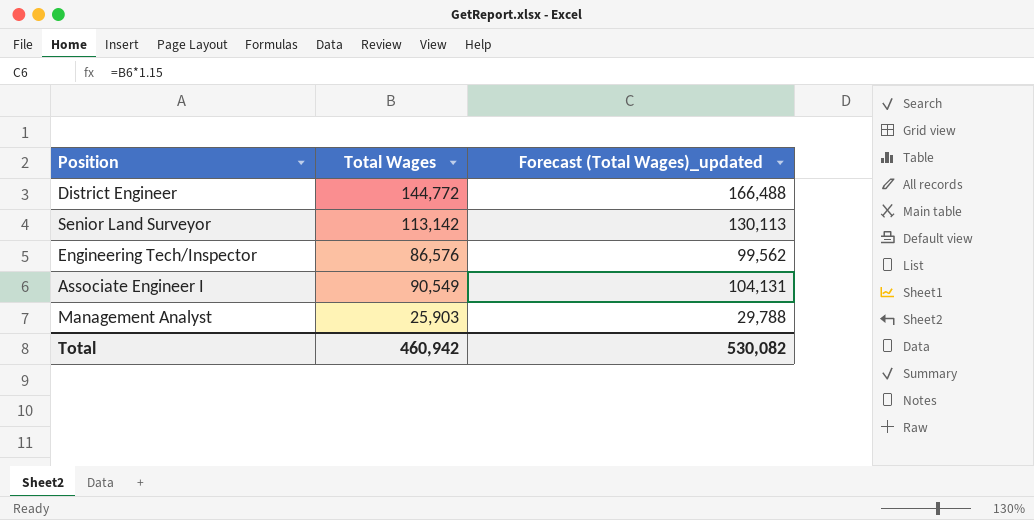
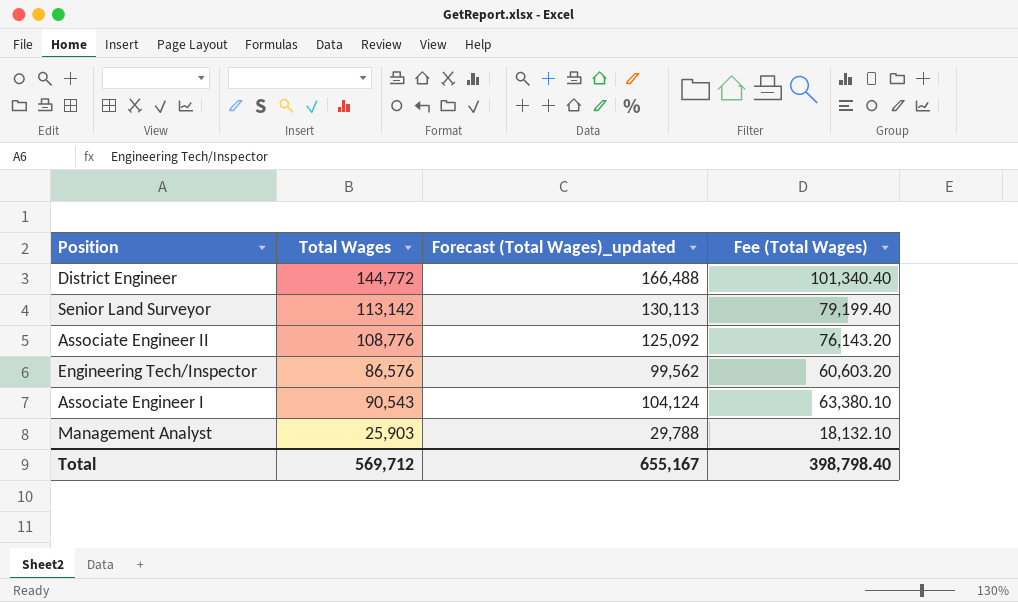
column Fee (Total Wages) | formula: none -> [Total Wages] * 0.7
row Associate Engineer II: none -> 108,776 | 125,092 | 76,143.20
Associate Engineer I | Total Wages: 90,549 -> 90,543
Associate Engineer I | Forecast (Total Wages)_updated: 104,131 -> 104,124
Total | Total Wages: 460,942 -> 569,712
Total | Forecast (Total Wages)_updated: 530,082 -> 655,167

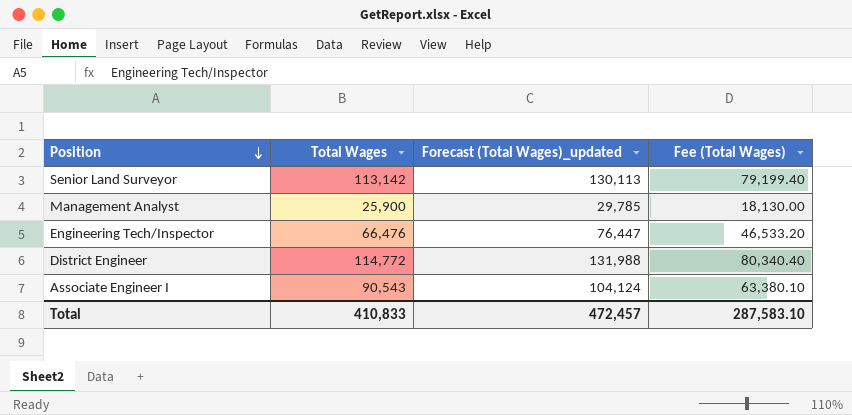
row order: none -> Position descending
row Associate Engineer II: 108,776 | 125,092 | 76,143.20 -> none
Management Analyst | Total Wages: 25,903 -> 25,900
Management Analyst | Forecast (Total Wages)_updated: 29,788 -> 29,785
Management Analyst | Fee (Total Wages): 18,132.10 -> 18,130.00
Engineering Tech/Inspector | Total Wages: 86,576 -> 66,476
Engineering Tech/Inspector | Forecast (Total Wages)_updated: 99,562 -> 76,447
Engineering Tech/Inspector | Fee (Total Wages): 60,603.20 -> 46,533.20
District Engineer | Total Wages: 144,772 -> 114,772
District Engineer | Forecast (Total Wages)_updated: 166,488 -> 131,988
District Engineer | Fee (Total Wages): 101,340.40 -> 80,340.40
Total | Total Wages: 569,712 -> 410,833
Total | Forecast (Total Wages)_updated: 655,167 -> 472,457
Total | Fee (Total Wages): 398,798.40 -> 287,583.10

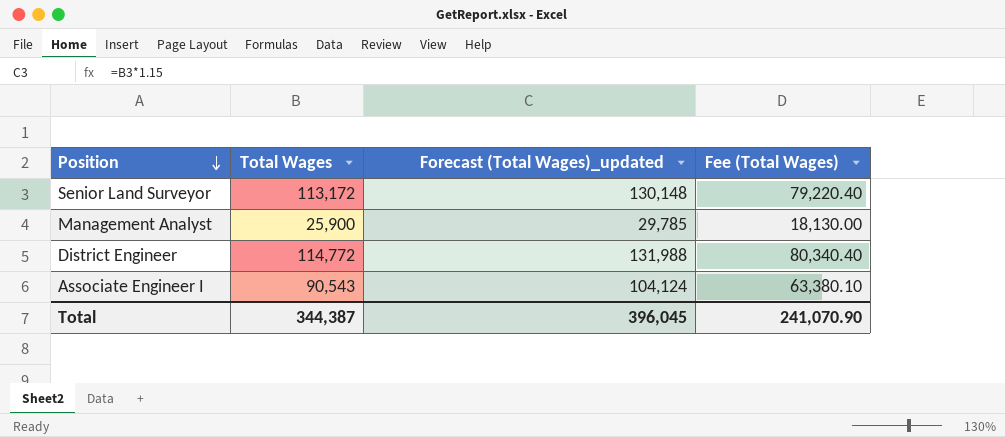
row Engineering Tech/Inspector: 66,476 | 76,447 | 46,533.20 -> none
Senior Land Surveyor | Total Wages: 113,142 -> 113,172
Senior Land Surveyor | Forecast (Total Wages)_updated: 130,113 -> 130,148
Senior Land Surveyor | Fee (Total Wages): 79,199.40 -> 79,220.40
Total | Total Wages: 410,833 -> 344,387
Total | Forecast (Total Wages)_updated: 472,457 -> 396,045
Total | Fee (Total Wages): 287,583.10 -> 241,070.90

